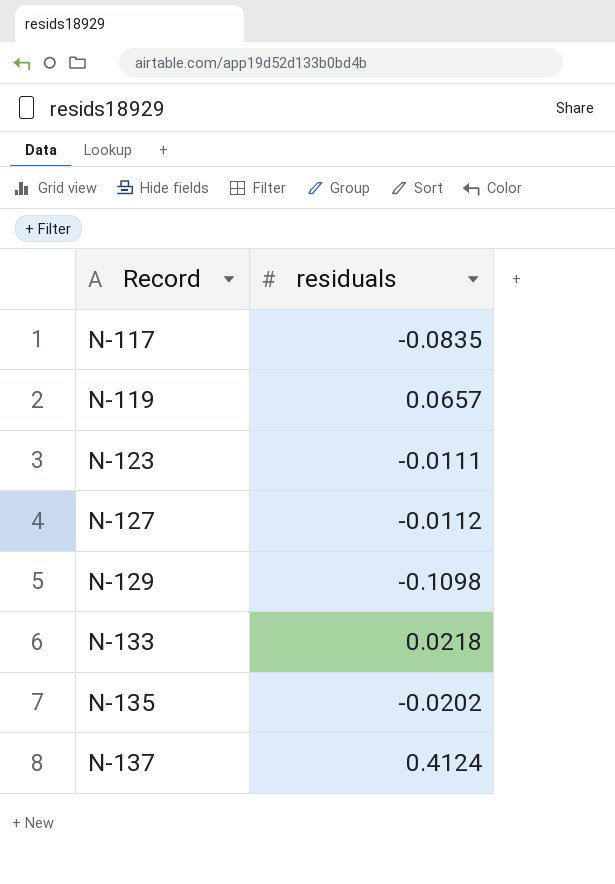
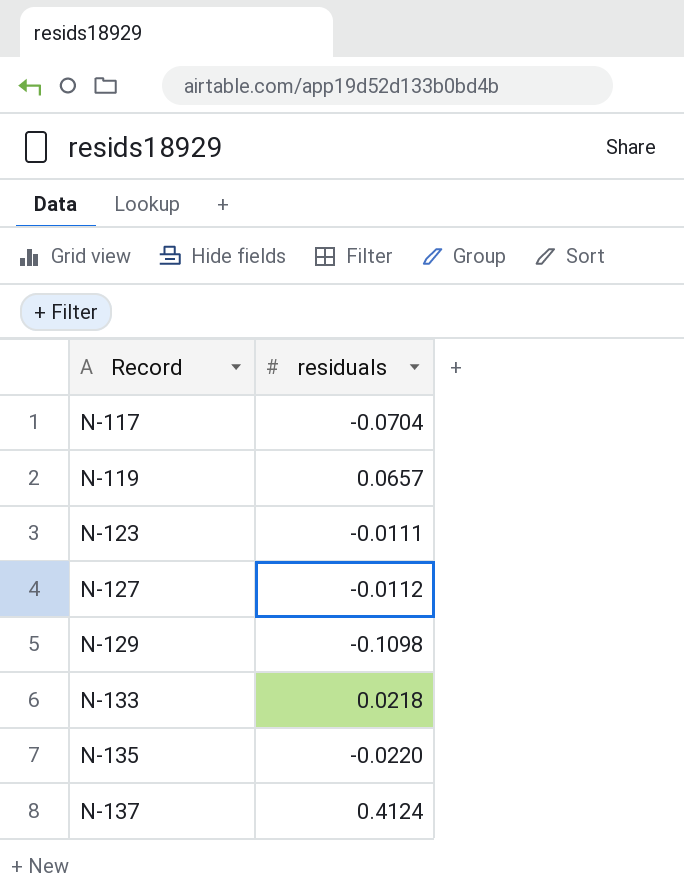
N-117 | residuals: -0.0835 -> -0.0704
N-135 | residuals: -0.0202 -> -0.0220

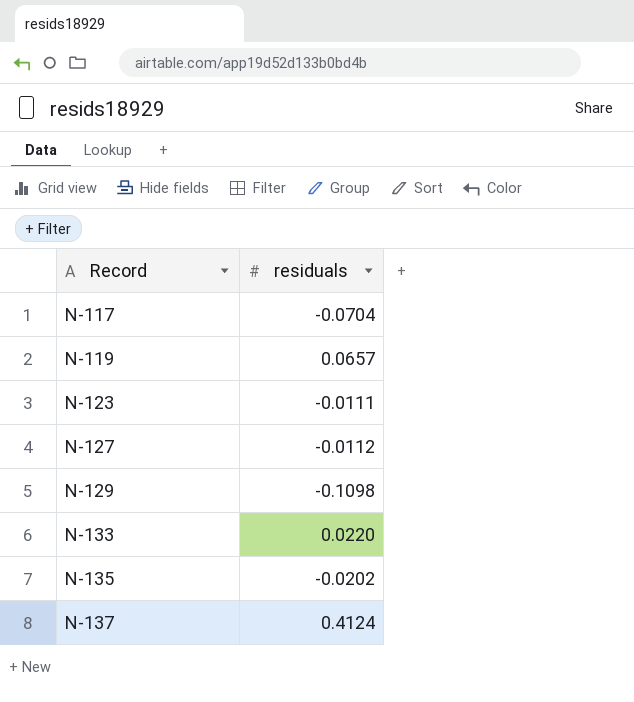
N-133 | residuals: 0.0218 -> 0.0220
N-135 | residuals: -0.0220 -> -0.0202

